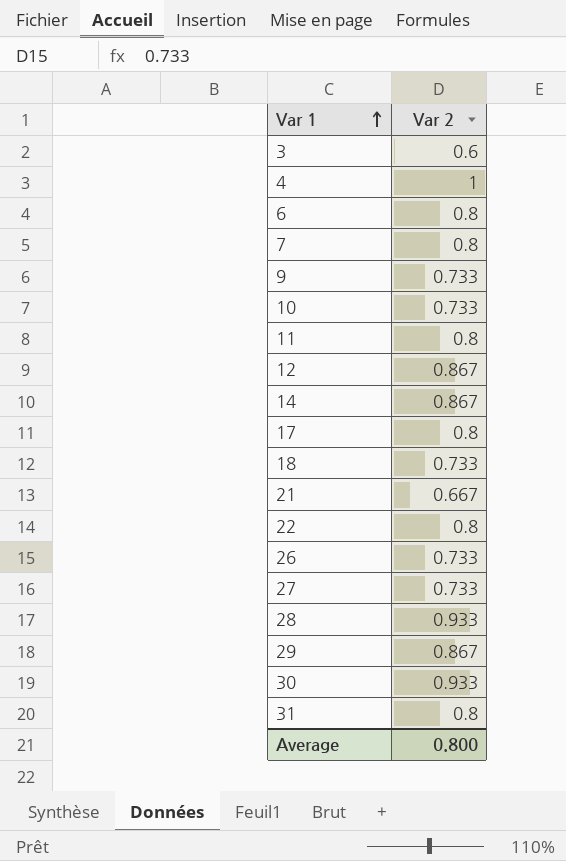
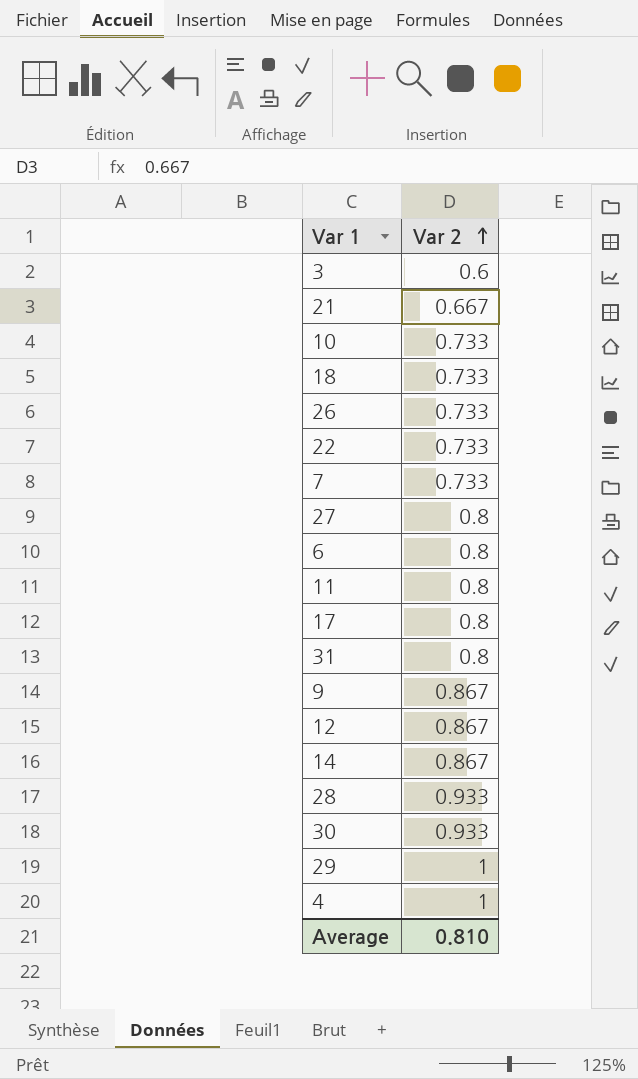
row order: Var 1 ascending -> Var 2 ascending
22 | Var 2: 0.8 -> 0.733
7 | Var 2: 0.8 -> 0.733
27 | Var 2: 0.733 -> 0.8
9 | Var 2: 0.733 -> 0.867
29 | Var 2: 0.867 -> 1
Average | Var 2: 0.800 -> 0.810

